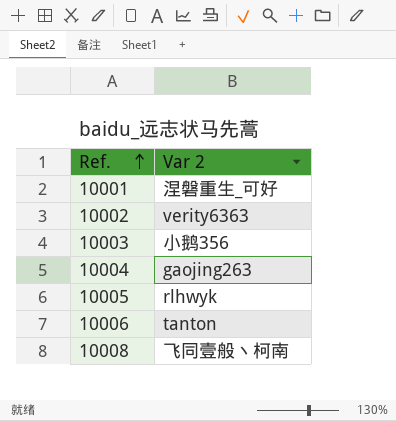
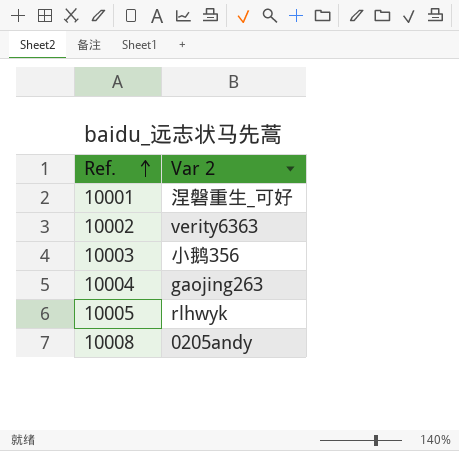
row 10006: tanton -> none
10008 | Var 2: 飞同壹般丶柯南 -> 0205andy

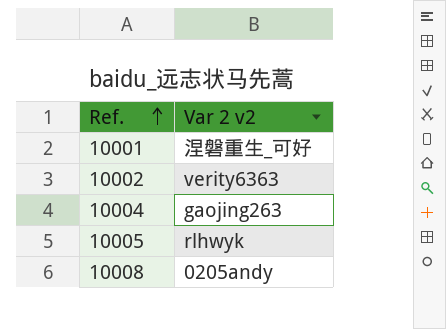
column name: Var 2 -> Var 2 v2
row 10003: 小鹅356 -> none

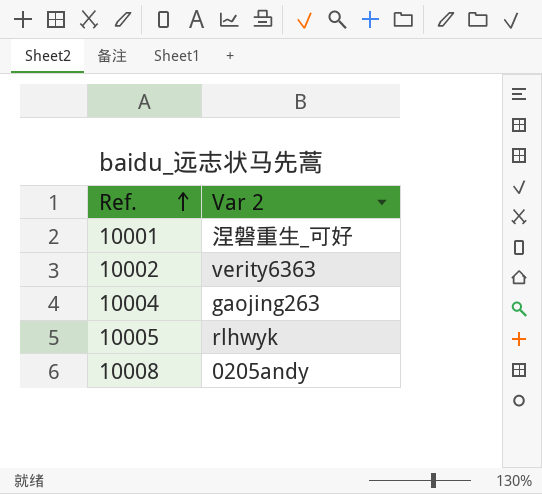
column name: Var 2 v2 -> Var 2

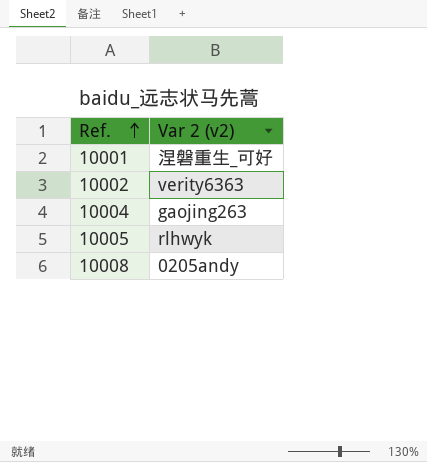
column name: Var 2 -> Var 2 (v2)

